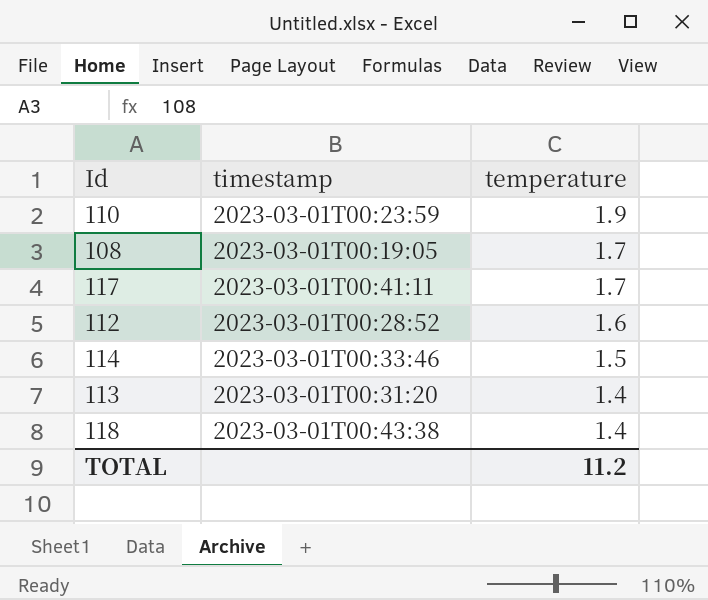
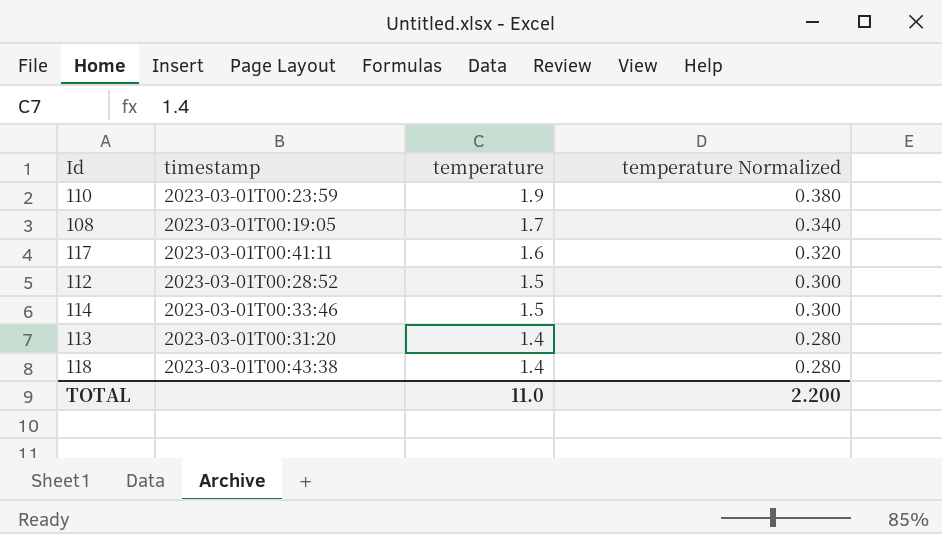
column temperature Normalized | formula: none -> [temperature] * 0.2
117 | temperature: 1.7 -> 1.6
112 | temperature: 1.6 -> 1.5
TOTAL | temperature: 11.2 -> 11.0

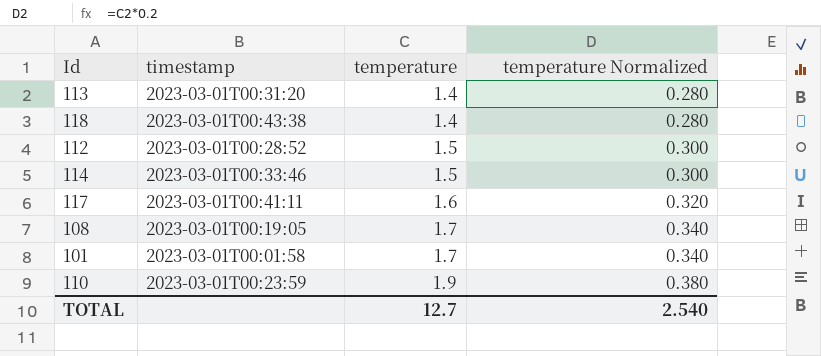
row order: temperature descending -> temperature ascending
row 101: none -> 2023-03-01T00:01:58 | 1.7 | 0.340
TOTAL | temperature: 11.0 -> 12.7
TOTAL | temperature Normalized: 2.200 -> 2.540

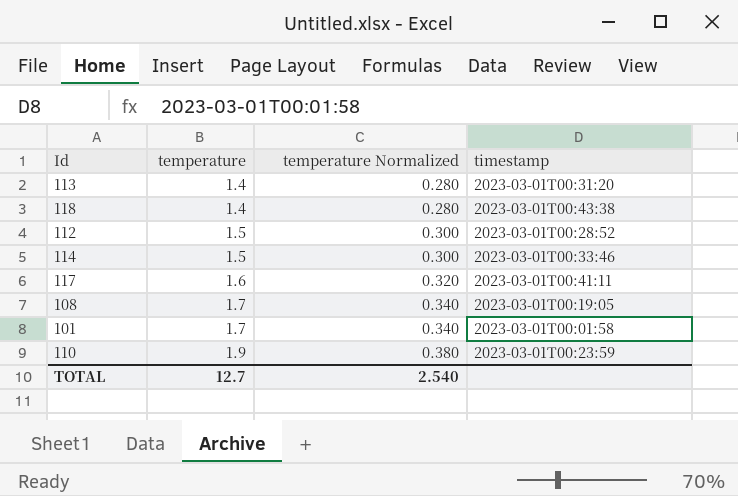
column timestamp | position: 2 -> 4

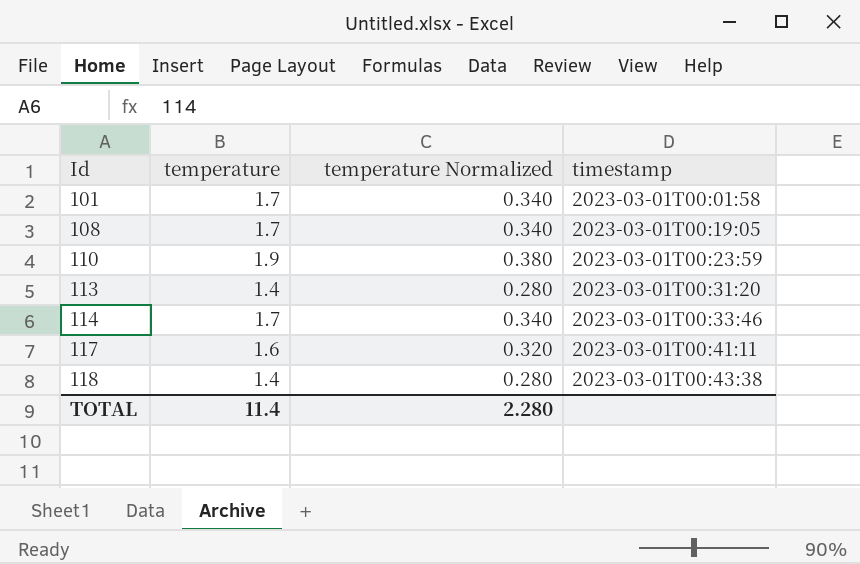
row order: temperature ascending -> Id ascending
row 112: 1.5 | 0.300 | 2023-03-01T00:28:52 -> none
114 | temperature: 1.5 -> 1.7
114 | temperature Normalized: 0.300 -> 0.340
TOTAL | temperature: 12.7 -> 11.4
TOTAL | temperature Normalized: 2.540 -> 2.280

